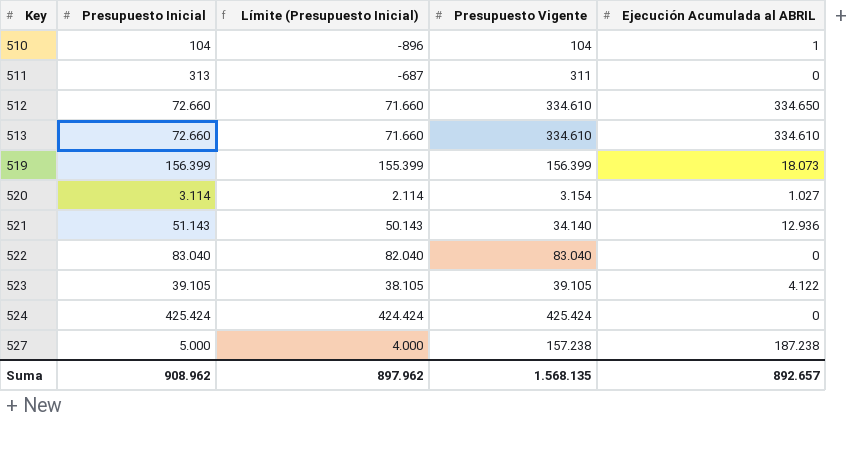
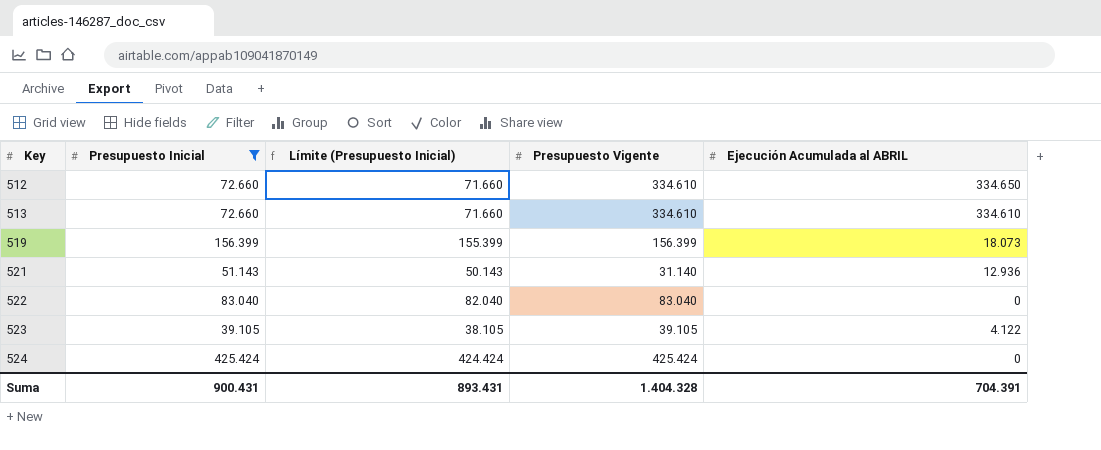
filter: none -> Presupuesto Inicial >= 39.105
521 | Presupuesto Vigente: 34.140 -> 31.140
Suma | Presupuesto Inicial: 908.962 -> 900.431
Suma | Límite (Presupuesto Inicial): 897.962 -> 893.431
Suma | Presupuesto Vigente: 1.568.135 -> 1.404.328
Suma | Ejecución Acumulada al ABRIL: 892.657 -> 704.391

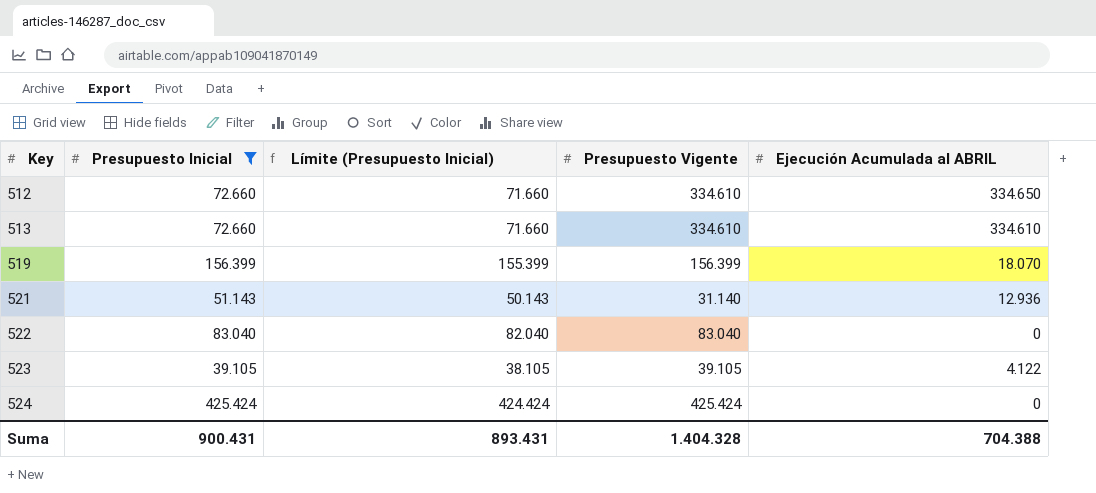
519 | Ejecución Acumulada al ABRIL: 18.073 -> 18.070
Suma | Ejecución Acumulada al ABRIL: 704.391 -> 704.388

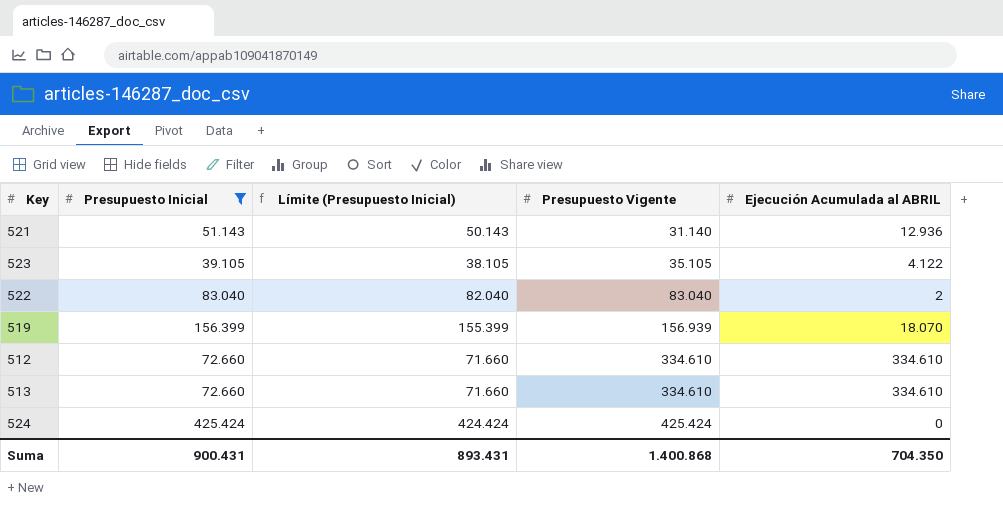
row order: Key ascending -> Presupuesto Vigente ascending
523 | Presupuesto Vigente: 39.105 -> 35.105
522 | Ejecución Acumulada al ABRIL: 0 -> 2
519 | Presupuesto Vigente: 156.399 -> 156.939
512 | Ejecución Acumulada al ABRIL: 334.650 -> 334.610
Suma | Presupuesto Vigente: 1.404.328 -> 1.400.868
Suma | Ejecución Acumulada al ABRIL: 704.388 -> 704.350

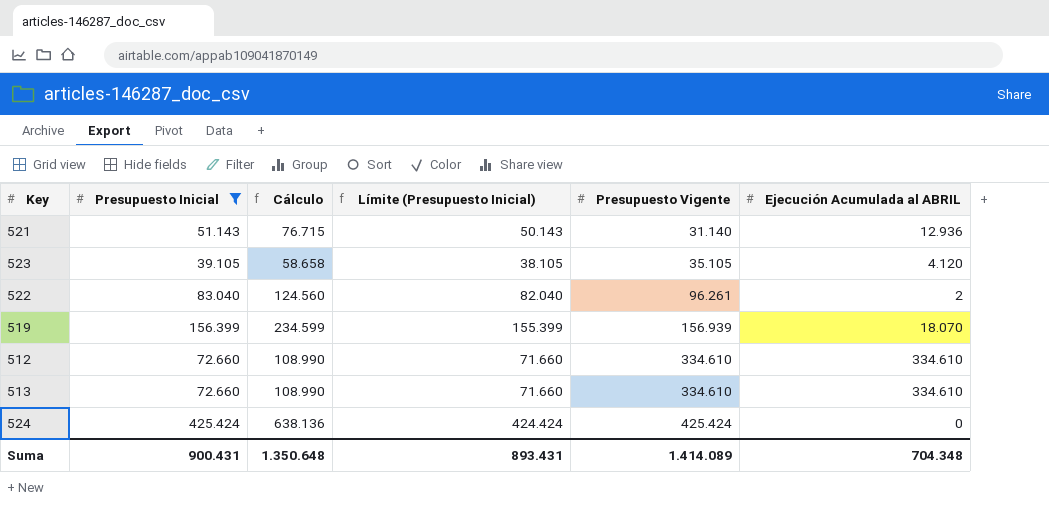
column Cálculo | formula: none -> [Presupuesto Inicial] * 1,5
523 | Ejecución Acumulada al ABRIL: 4.122 -> 4.120
522 | Presupuesto Vigente: 83.040 -> 96.261
Suma | Presupuesto Vigente: 1.400.868 -> 1.414.089
Suma | Ejecución Acumulada al ABRIL: 704.350 -> 704.348

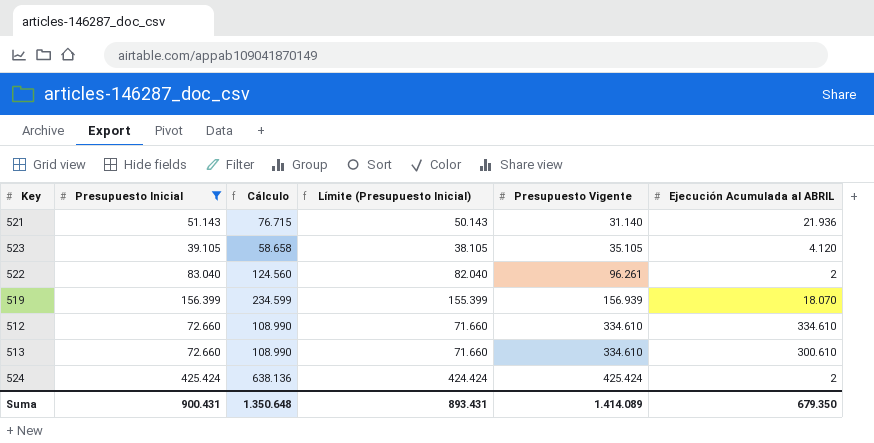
521 | Ejecución Acumulada al ABRIL: 12.936 -> 21.936
513 | Ejecución Acumulada al ABRIL: 334.610 -> 300.610
524 | Ejecución Acumulada al ABRIL: 0 -> 2
Suma | Ejecución Acumulada al ABRIL: 704.348 -> 679.350

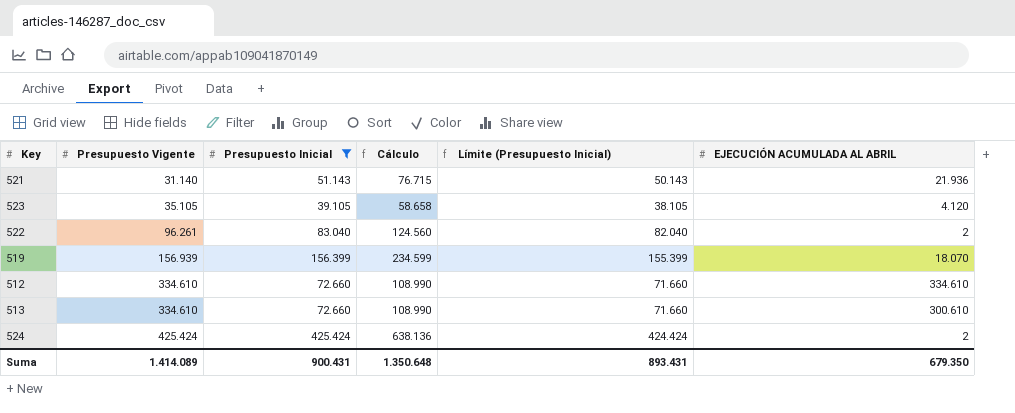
column Presupuesto Vigente | position: 5 -> 2
column name: Ejecución Acumulada al ABRIL -> EJECUCIÓN ACUMULADA AL ABRIL

